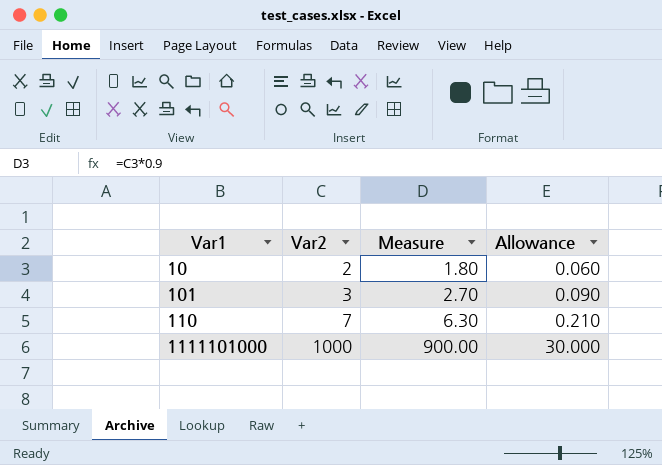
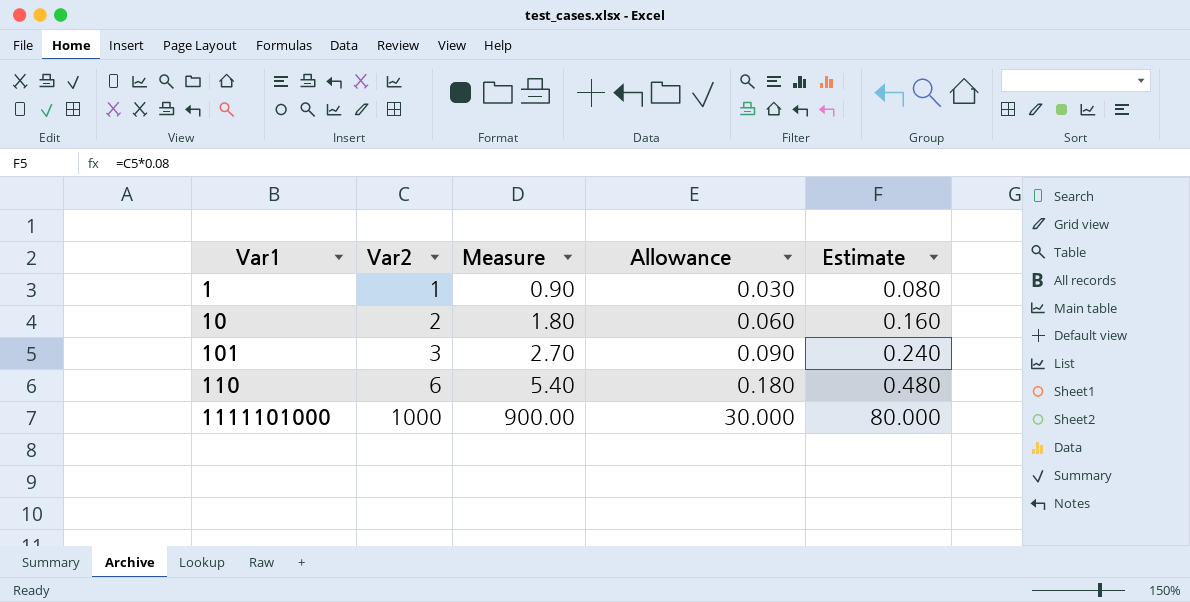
column Estimate | formula: none -> [Var2] * 0.08
row 1: none -> 1 | 0.90 | 0.030 | 0.080
110 | Var2: 7 -> 6
110 | Measure: 6.30 -> 5.40
110 | Allowance: 0.210 -> 0.180

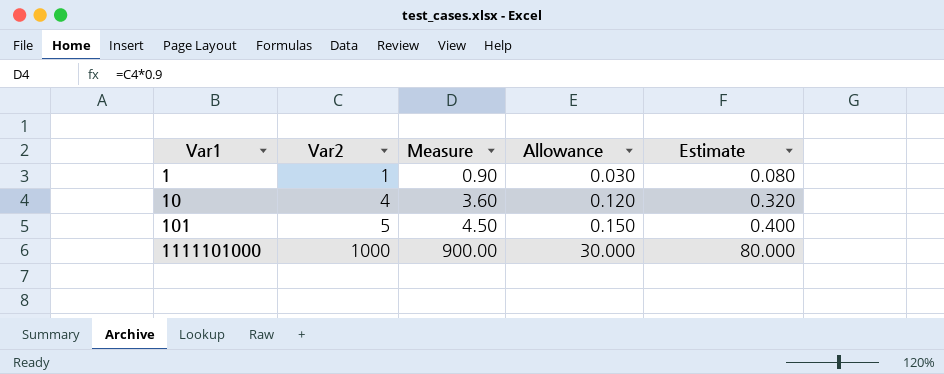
row 110: 6 | 5.40 | 0.180 | 0.480 -> none
10 | Var2: 2 -> 4
10 | Measure: 1.80 -> 3.60
10 | Allowance: 0.060 -> 0.120
10 | Estimate: 0.160 -> 0.320
101 | Var2: 3 -> 5
101 | Measure: 2.70 -> 4.50
101 | Allowance: 0.090 -> 0.150
101 | Estimate: 0.240 -> 0.400

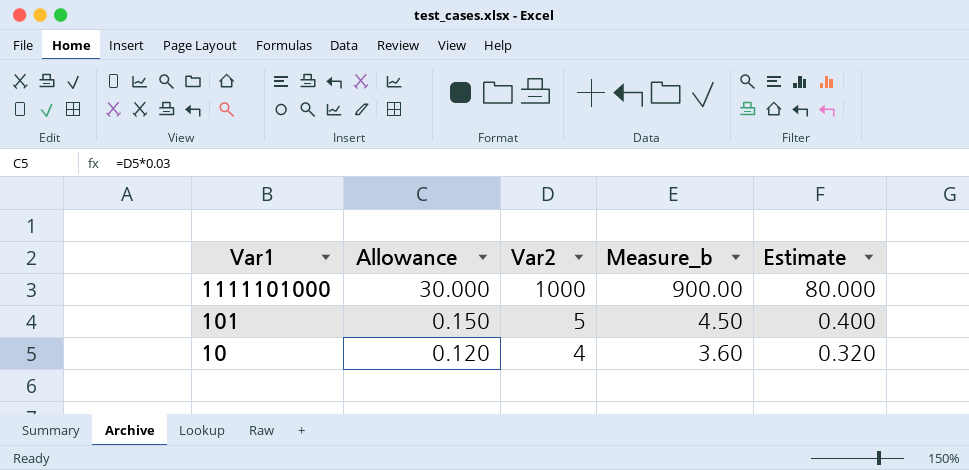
row order: Var1 ascending -> Var1 descending
column Allowance | position: 4 -> 2
column name: Measure -> Measure_b
row 1: 1 | 0.90 | 0.030 | 0.080 -> none

